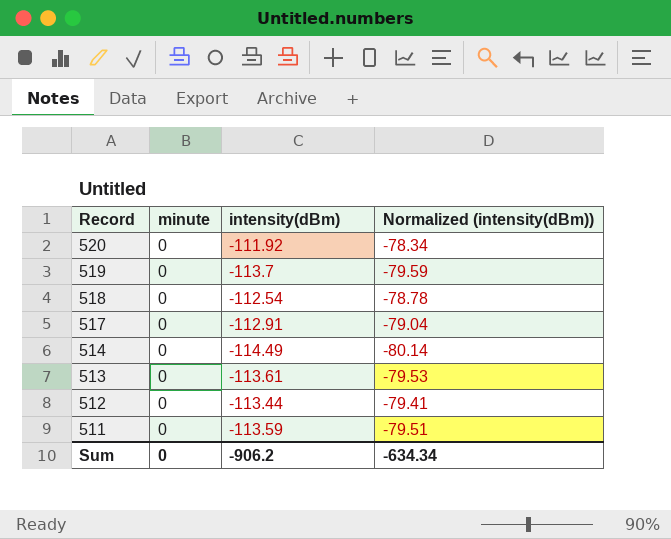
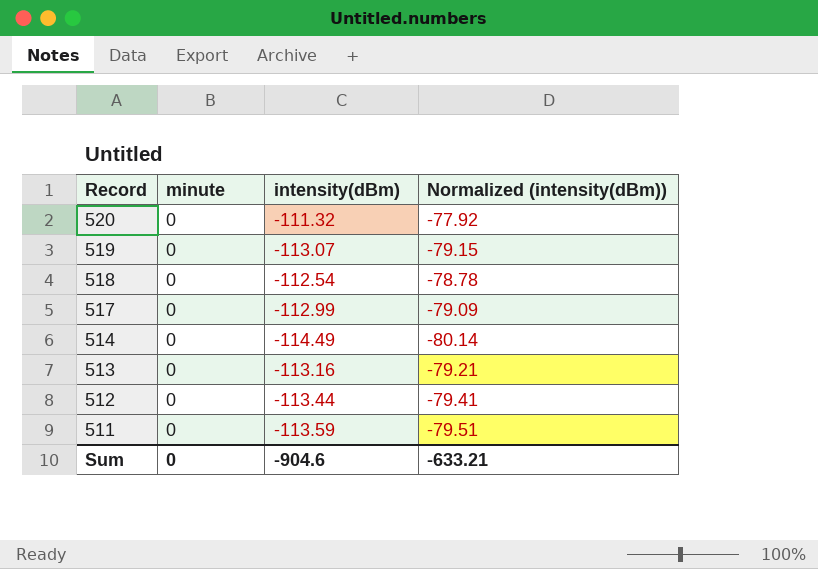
520 | intensity(dBm): -111.92 -> -111.32
520 | Normalized (intensity(dBm)): -78.34 -> -77.92
519 | intensity(dBm): -113.7 -> -113.07
519 | Normalized (intensity(dBm)): -79.59 -> -79.15
517 | intensity(dBm): -112.91 -> -112.99
517 | Normalized (intensity(dBm)): -79.04 -> -79.09
513 | intensity(dBm): -113.61 -> -113.16
513 | Normalized (intensity(dBm)): -79.53 -> -79.21
Sum | intensity(dBm): -906.2 -> -904.6
Sum | Normalized (intensity(dBm)): -634.34 -> -633.21

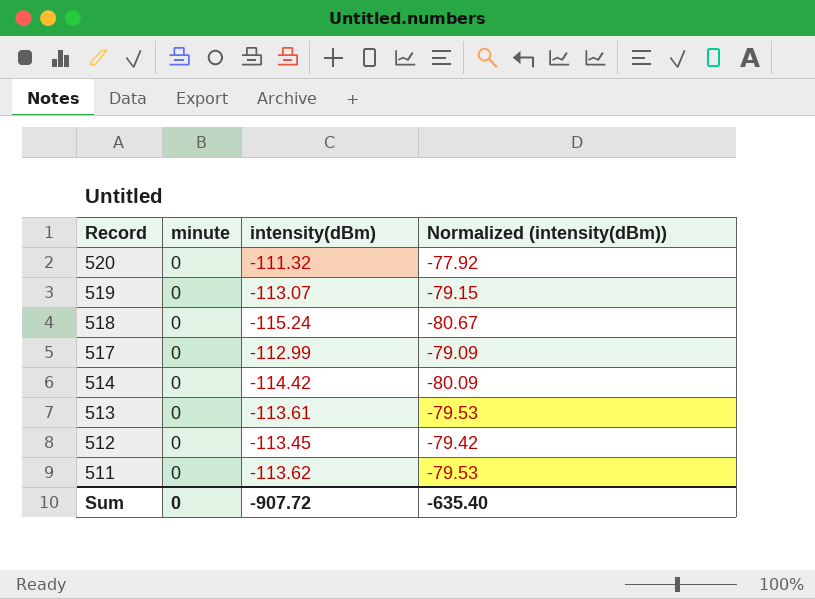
518 | intensity(dBm): -112.54 -> -115.24
518 | Normalized (intensity(dBm)): -78.78 -> -80.67
514 | intensity(dBm): -114.49 -> -114.42
514 | Normalized (intensity(dBm)): -80.14 -> -80.09
513 | intensity(dBm): -113.16 -> -113.61
513 | Normalized (intensity(dBm)): -79.21 -> -79.53
512 | intensity(dBm): -113.44 -> -113.45
512 | Normalized (intensity(dBm)): -79.41 -> -79.42
511 | intensity(dBm): -113.59 -> -113.62
511 | Normalized (intensity(dBm)): -79.51 -> -79.53
Sum | intensity(dBm): -904.6 -> -907.72
Sum | Normalized (intensity(dBm)): -633.21 -> -635.40

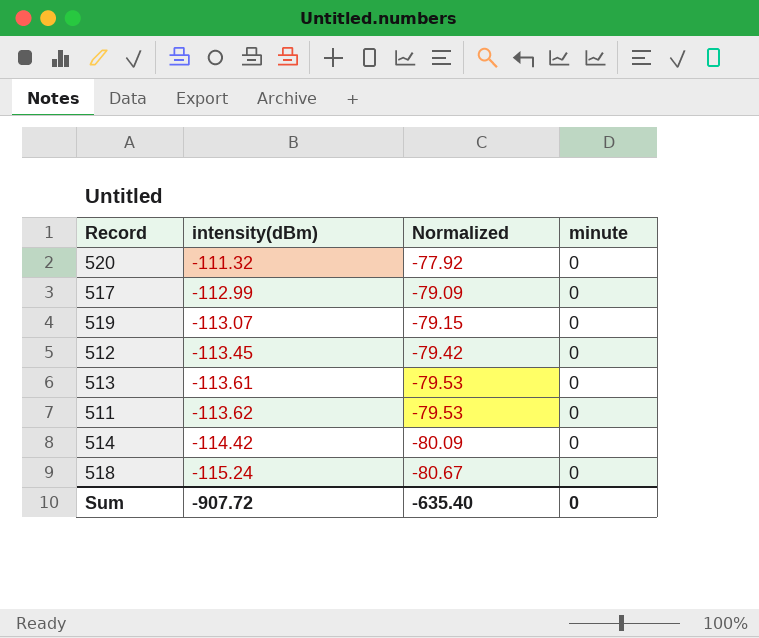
row order: Record descending -> intensity(dBm) descending
column name: Normalized (intensity(dBm)) -> Normalized
column minute | position: 2 -> 4

